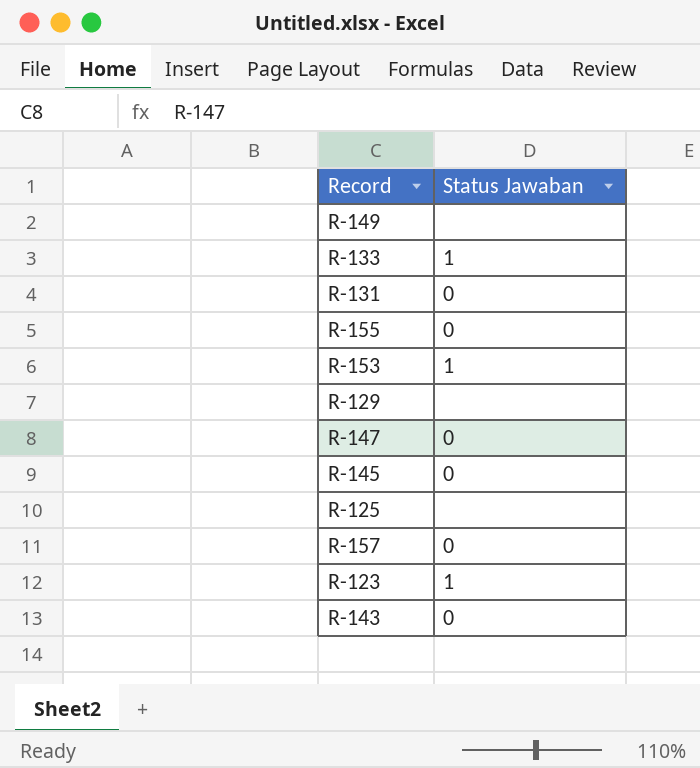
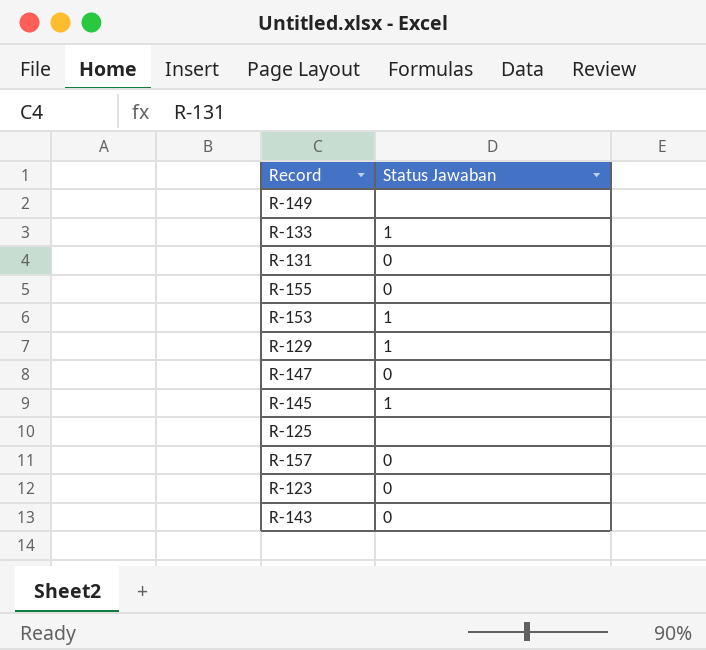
R-129 | Status Jawaban: none -> 1
R-145 | Status Jawaban: 0 -> 1
R-123 | Status Jawaban: 1 -> 0

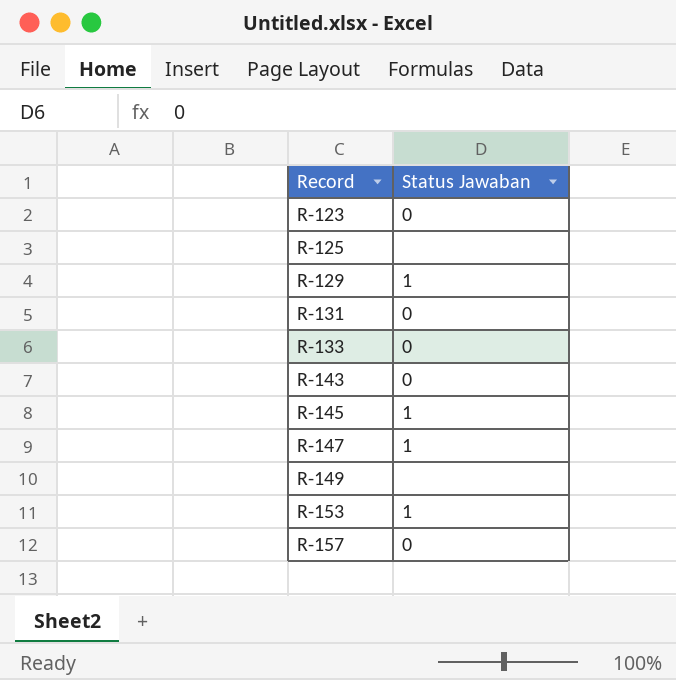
row order: none -> Record ascending
row R-155: 0 -> none
R-133 | Status Jawaban: 1 -> 0
R-147 | Status Jawaban: 0 -> 1

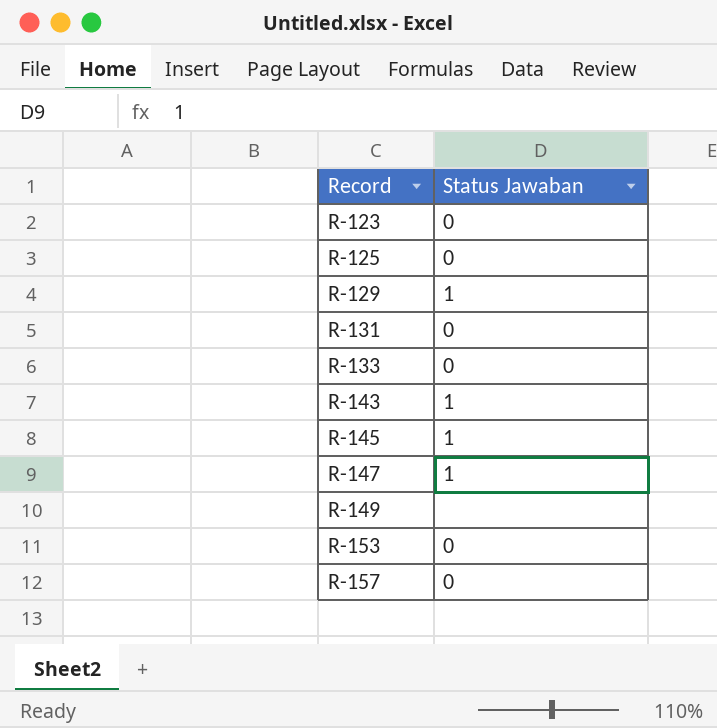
R-125 | Status Jawaban: none -> 0
R-143 | Status Jawaban: 0 -> 1
R-153 | Status Jawaban: 1 -> 0

